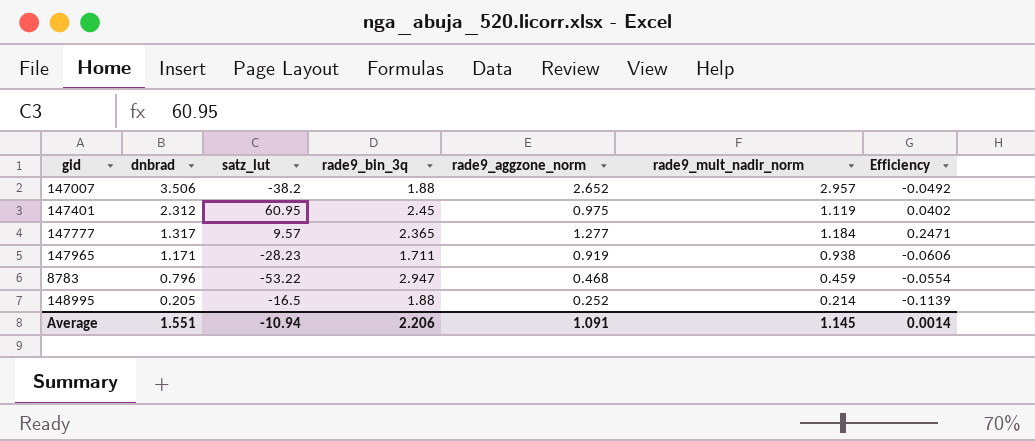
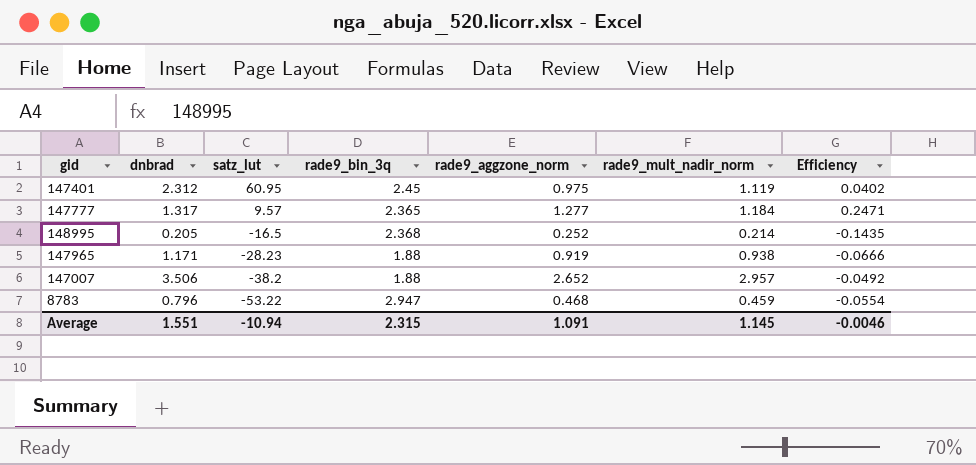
row order: dnbrad descending -> satz_lut descending
148995 | rade9_bin_3q: 1.88 -> 2.368
148995 | Efficiency: -0.1139 -> -0.1435
147965 | rade9_bin_3q: 1.711 -> 1.88
147965 | Efficiency: -0.0606 -> -0.0666
Average | rade9_bin_3q: 2.206 -> 2.315
Average | Efficiency: 0.0014 -> -0.0046

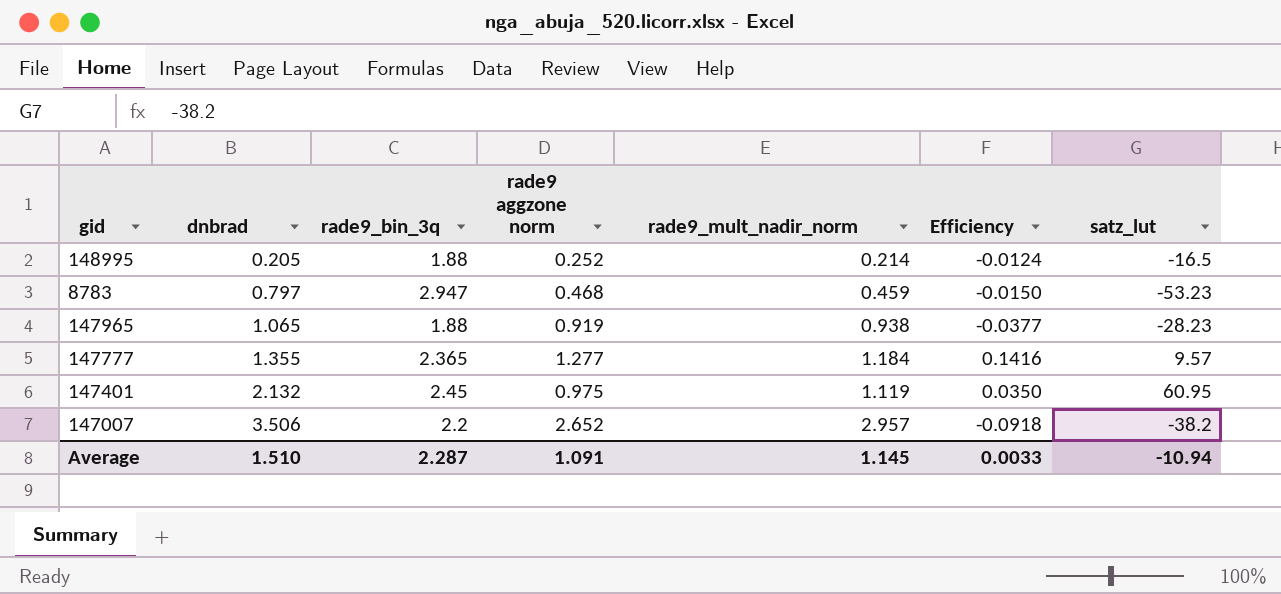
row order: satz_lut descending -> dnbrad ascending
column name: rade9_aggzone_norm -> rade9 aggzone norm
column Efficiency | formula: [rade9_bin_3q] / [satz_lut] -> [dnbrad] / [satz_lut]
column satz_lut | position: 3 -> 7
148995 | rade9_bin_3q: 2.368 -> 1.88
8783 | dnbrad: 0.796 -> 0.797
8783 | satz_lut: -53.22 -> -53.23
147965 | dnbrad: 1.171 -> 1.065
147777 | dnbrad: 1.317 -> 1.355
147401 | dnbrad: 2.312 -> 2.132
147007 | rade9_bin_3q: 1.88 -> 2.2
Average | dnbrad: 1.551 -> 1.510
Average | rade9_bin_3q: 2.315 -> 2.287
Average | Efficiency: -0.0046 -> 0.0033

